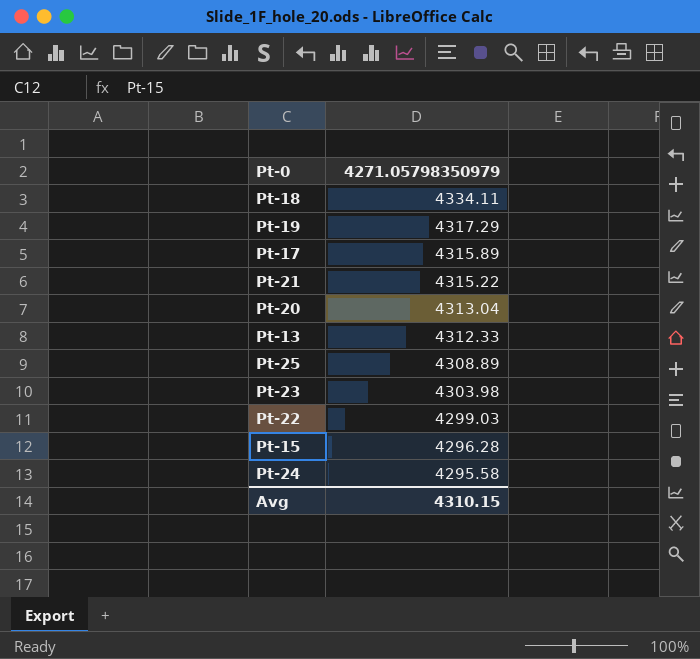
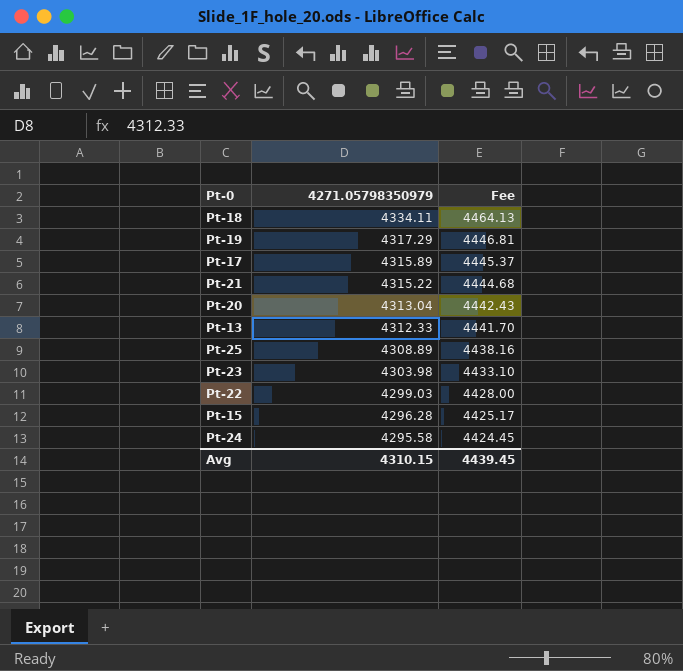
column Fee | formula: none -> [4271.05798350979] * 1.03

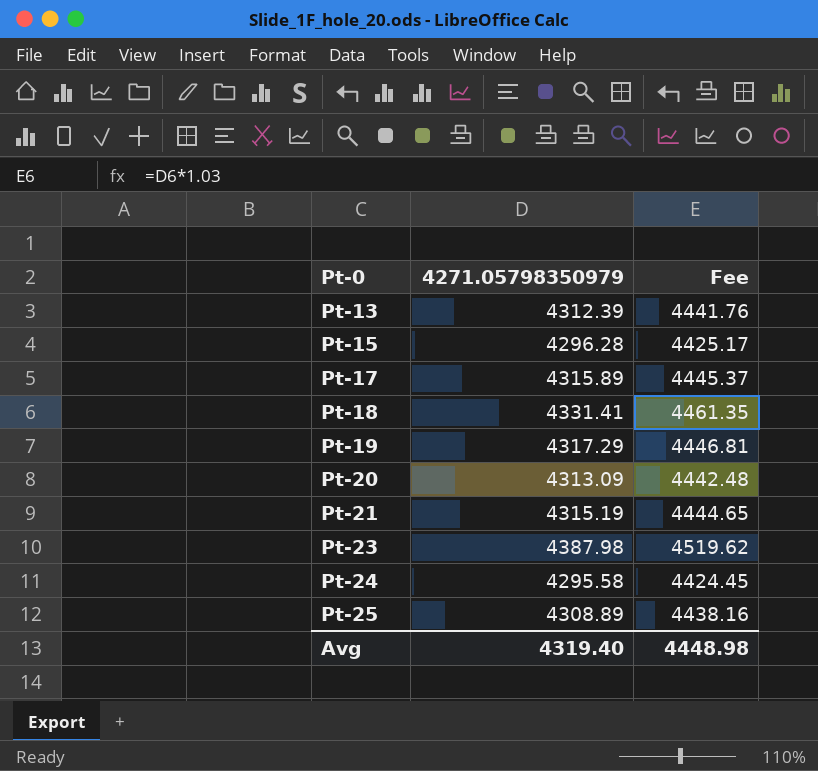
row order: 4271.05798350979 descending -> Pt-0 ascending
row Pt-22: 4299.03 | 4428.00 -> none
Pt-13 | 4271.05798350979: 4312.33 -> 4312.39
Pt-13 | Fee: 4441.70 -> 4441.76
Pt-18 | 4271.05798350979: 4334.11 -> 4331.41
Pt-18 | Fee: 4464.13 -> 4461.35
Pt-20 | 4271.05798350979: 4313.04 -> 4313.09
Pt-20 | Fee: 4442.43 -> 4442.48
Pt-21 | 4271.05798350979: 4315.22 -> 4315.19
Pt-21 | Fee: 4444.68 -> 4444.65
Pt-23 | 4271.05798350979: 4303.98 -> 4387.98
Pt-23 | Fee: 4433.10 -> 4519.62
Avg | 4271.05798350979: 4310.15 -> 4319.40
Avg | Fee: 4439.45 -> 4448.98

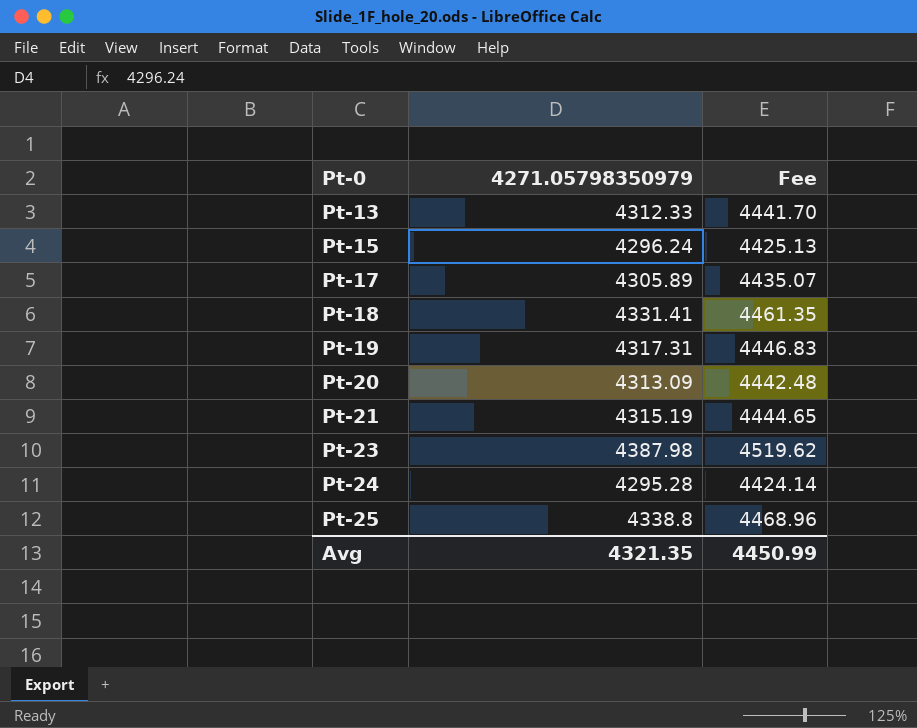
Pt-13 | 4271.05798350979: 4312.39 -> 4312.33
Pt-13 | Fee: 4441.76 -> 4441.70
Pt-15 | 4271.05798350979: 4296.28 -> 4296.24
Pt-15 | Fee: 4425.17 -> 4425.13
Pt-17 | 4271.05798350979: 4315.89 -> 4305.89
Pt-17 | Fee: 4445.37 -> 4435.07
Pt-19 | 4271.05798350979: 4317.29 -> 4317.31
Pt-19 | Fee: 4446.81 -> 4446.83
Pt-24 | 4271.05798350979: 4295.58 -> 4295.28
Pt-24 | Fee: 4424.45 -> 4424.14
Pt-25 | 4271.05798350979: 4308.89 -> 4338.8
Pt-25 | Fee: 4438.16 -> 4468.96
Avg | 4271.05798350979: 4319.40 -> 4321.35
Avg | Fee: 4448.98 -> 4450.99

